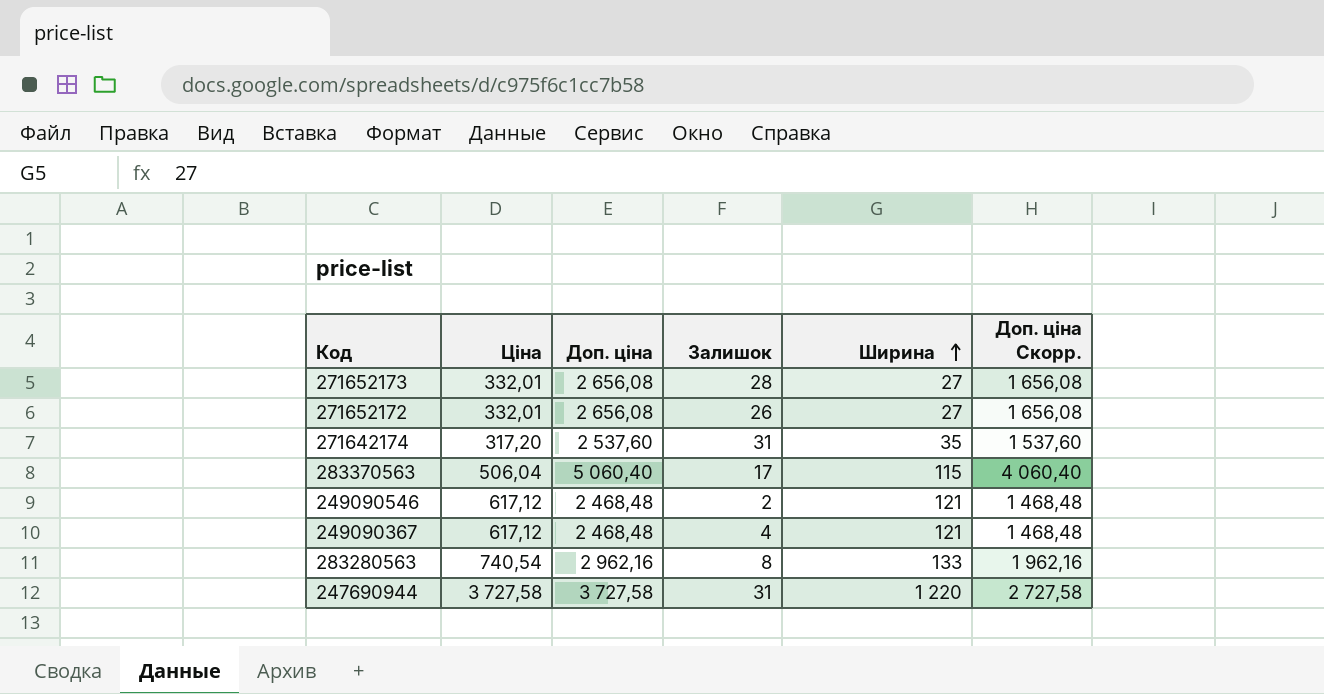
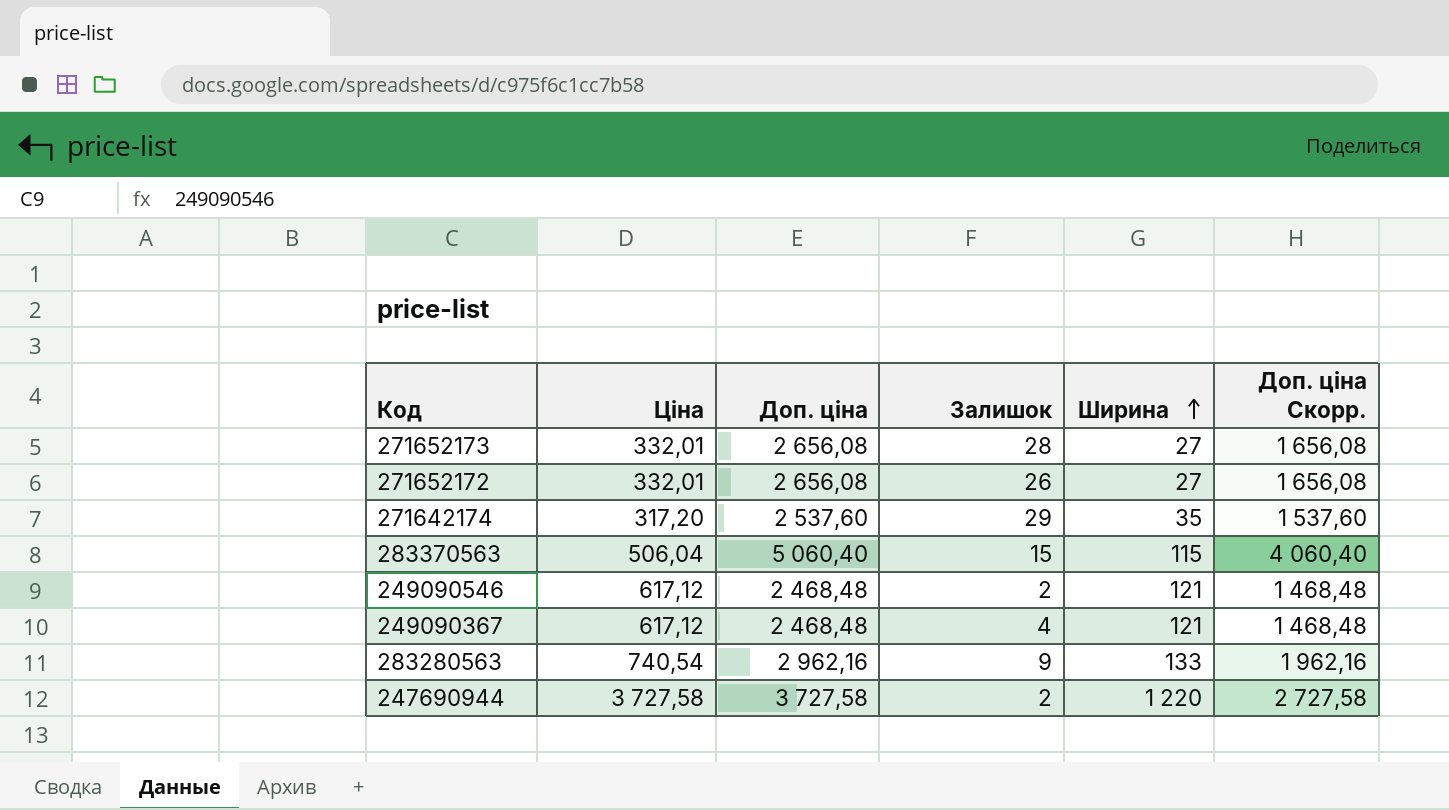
271642174 | Залишок: 31 -> 29
283370563 | Залишок: 17 -> 15
283280563 | Залишок: 8 -> 9
247690944 | Залишок: 31 -> 2

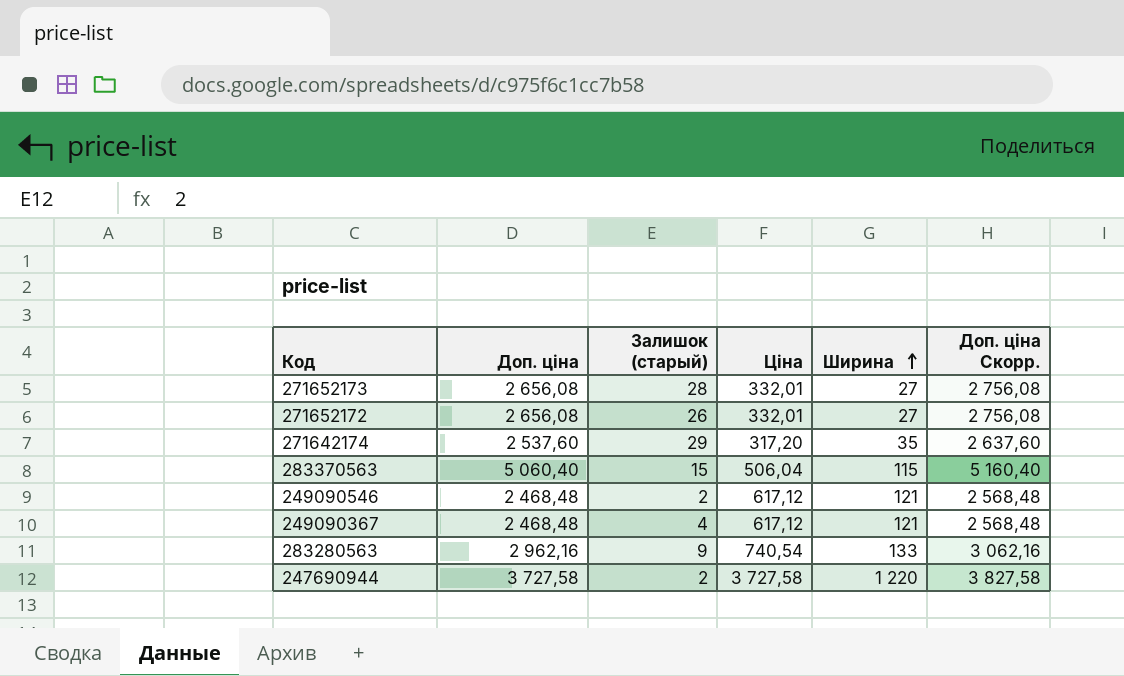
column name: Залишок -> Залишок (старый)
column Ціна | position: 2 -> 4
column Доп. ціна Скорр. | formula: [Доп. ціна] - 1000 -> [Доп. ціна] + 100

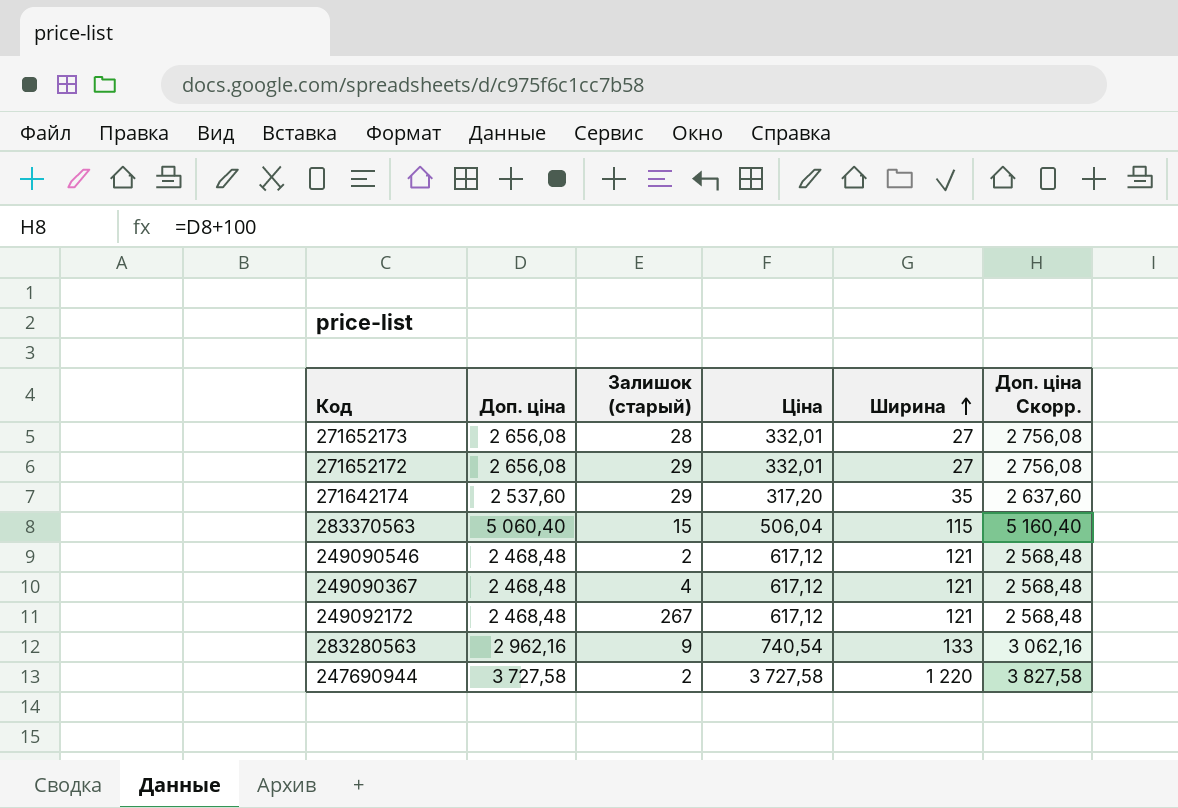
271652172 | Залишок (старый): 26 -> 29
row 249092172: none -> 2 468,48 | 267 | 617,12 | 121 | 2 568,48

